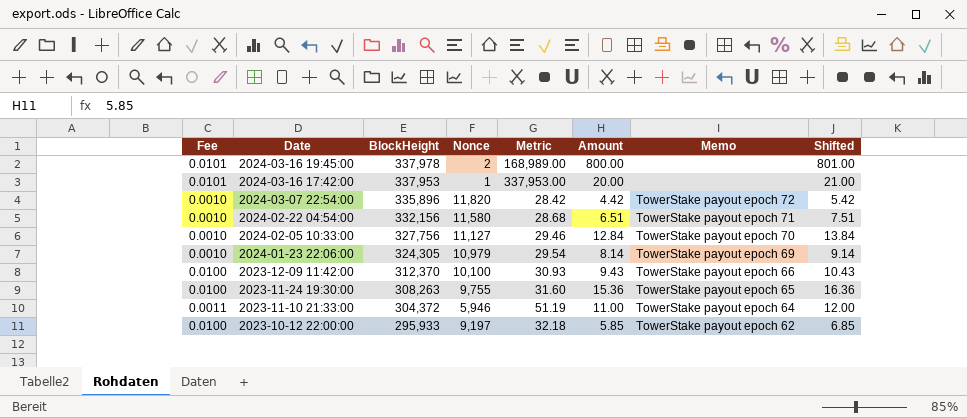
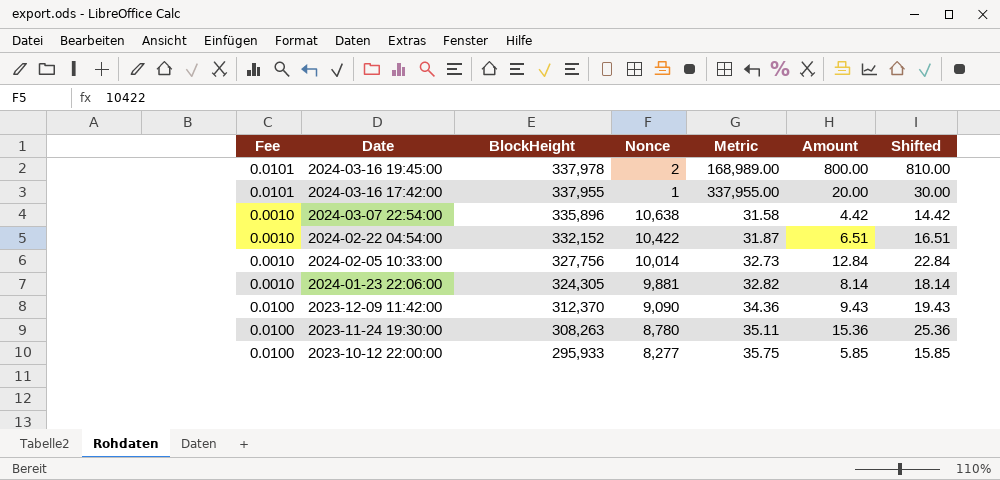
column Memo | position: 7 -> none
column Shifted | formula: [Amount] + 1 -> [Amount] + 10
row 2023-11-10 21:33:00: 0.0011 | 304,372 | 5,946 | 51.19 | 11.00 | TowerStake payout epoch 64 | 12.00 -> none
2024-03-16 17:42:00 | BlockHeight: 337,953 -> 337,955
2024-03-16 17:42:00 | Metric: 337,953.00 -> 337,955.00
2024-03-07 22:54:00 | Nonce: 11,820 -> 10,638
2024-03-07 22:54:00 | Metric: 28.42 -> 31.58
2024-02-22 04:54:00 | BlockHeight: 332,156 -> 332,152
2024-02-22 04:54:00 | Nonce: 11,580 -> 10,422
2024-02-22 04:54:00 | Metric: 28.68 -> 31.87
2024-02-05 10:33:00 | Nonce: 11,127 -> 10,014
2024-02-05 10:33:00 | Metric: 29.46 -> 32.73
2024-01-23 22:06:00 | Nonce: 10,979 -> 9,881
2024-01-23 22:06:00 | Metric: 29.54 -> 32.82
2023-12-09 11:42:00 | Nonce: 10,100 -> 9,090
2023-12-09 11:42:00 | Metric: 30.93 -> 34.36
2023-11-24 19:30:00 | Nonce: 9,755 -> 8,780
2023-11-24 19:30:00 | Metric: 31.60 -> 35.11
2023-10-12 22:00:00 | Nonce: 9,197 -> 8,277
2023-10-12 22:00:00 | Metric: 32.18 -> 35.75

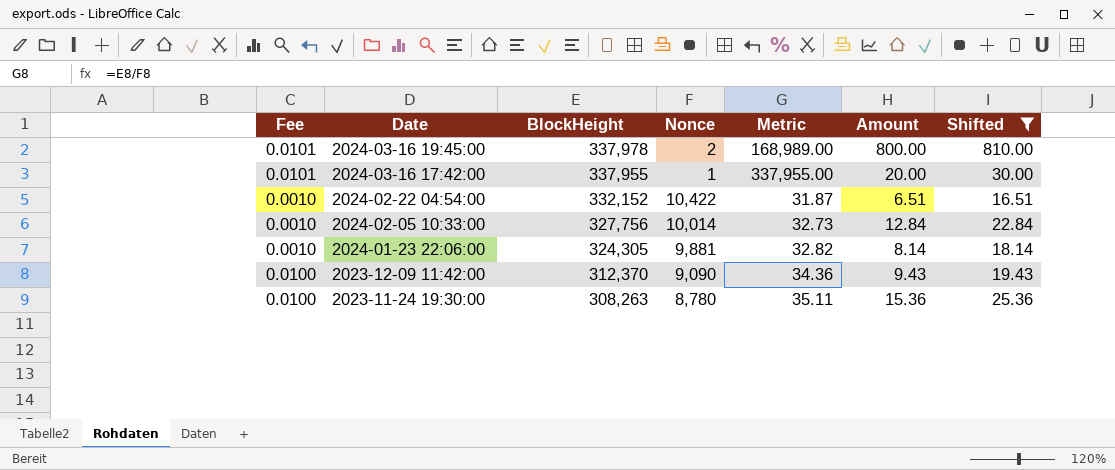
filter: none -> Shifted >= 16.51

